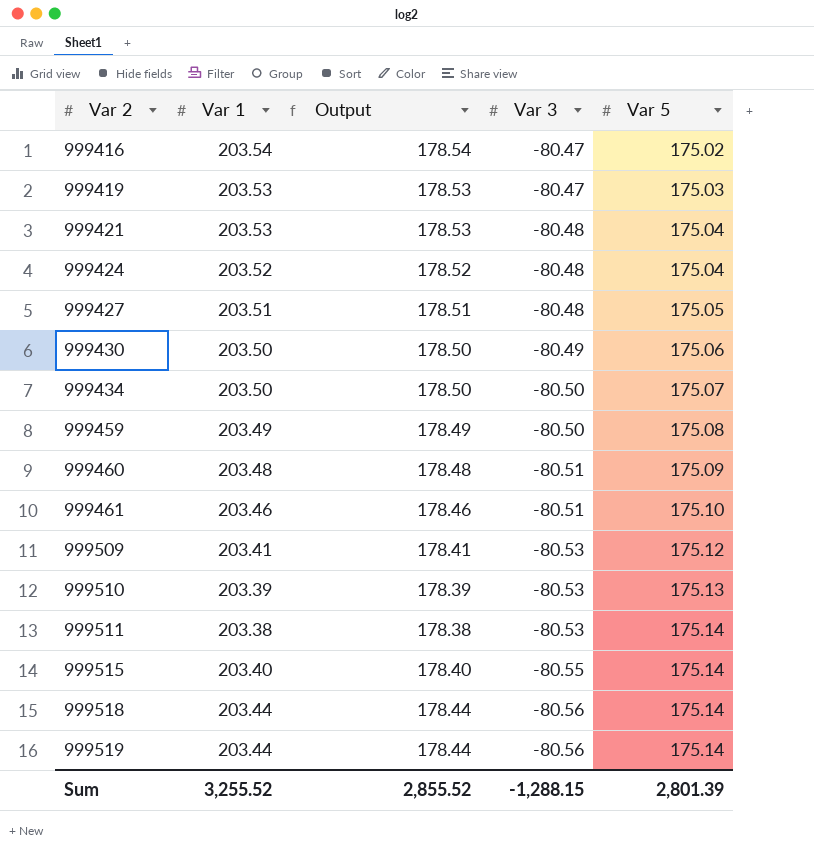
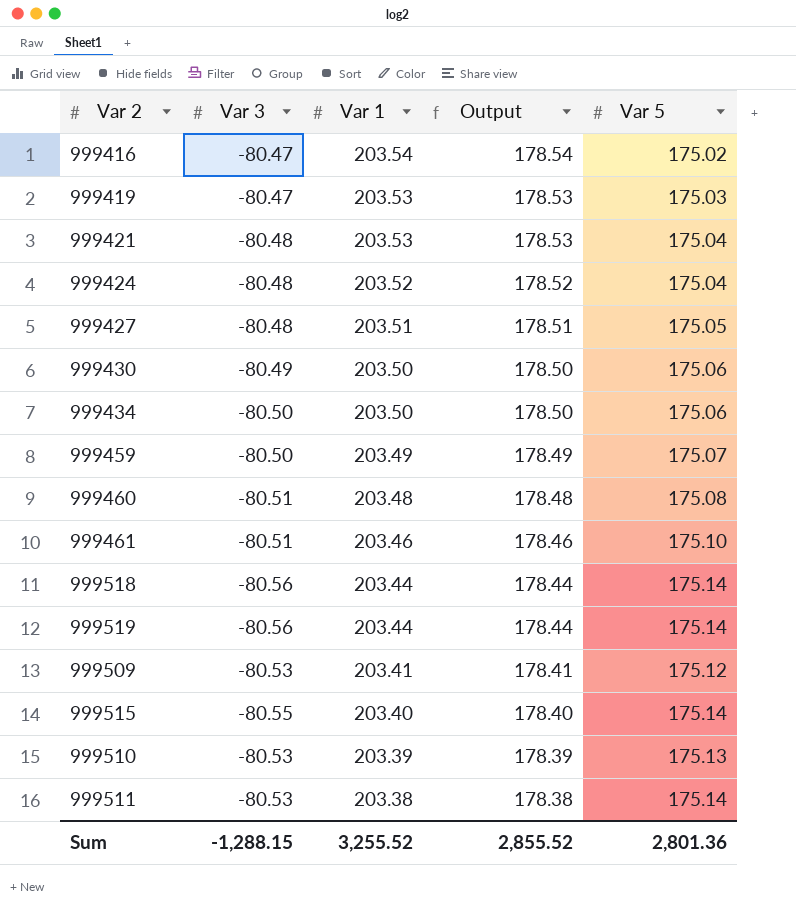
row order: Var 2 ascending -> Var 1 descending
column Var 3 | position: 4 -> 2
999434 | Var 5: 175.07 -> 175.06
999459 | Var 5: 175.08 -> 175.07
999460 | Var 5: 175.09 -> 175.08
Sum | Var 5: 2,801.39 -> 2,801.36

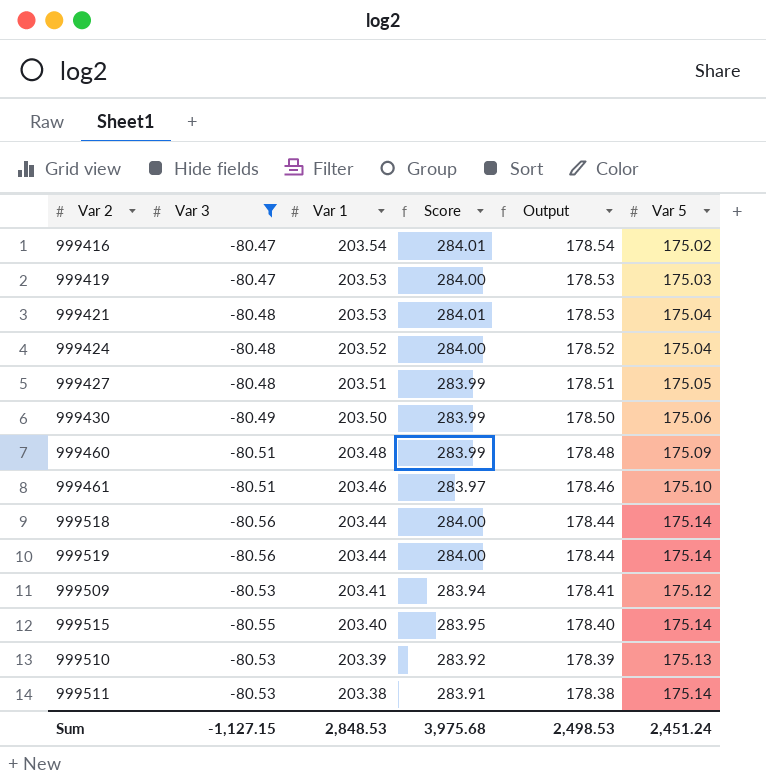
filter: none -> Var 3 != -80.50
column Score | formula: none -> [Var 1] - [Var 3]
999460 | Var 5: 175.08 -> 175.09
Sum | Var 3: -1,288.15 -> -1,127.15
Sum | Var 1: 3,255.52 -> 2,848.53
Sum | Output: 2,855.52 -> 2,498.53
Sum | Var 5: 2,801.36 -> 2,451.24

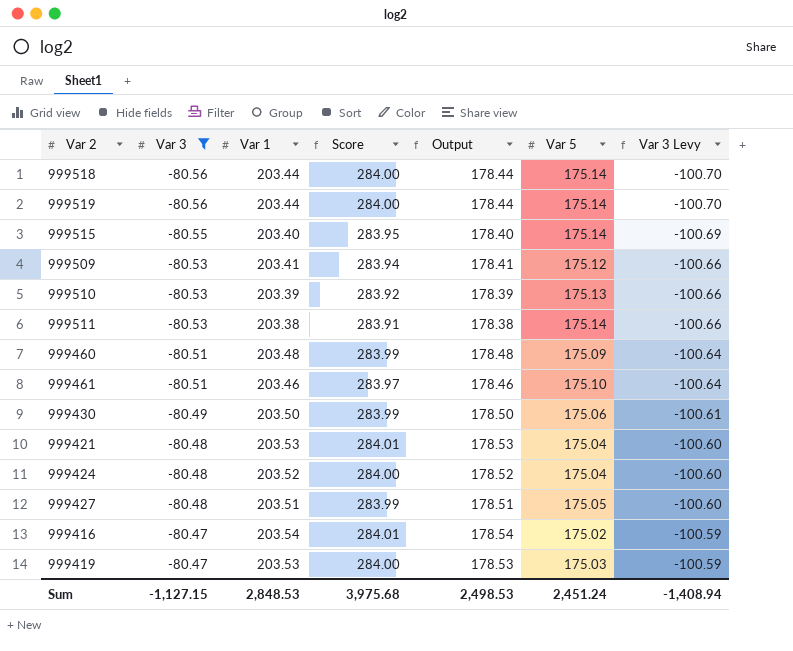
row order: Var 1 descending -> Var 3 ascending
column Var 3 Levy | formula: none -> [Var 3] * 1.25

